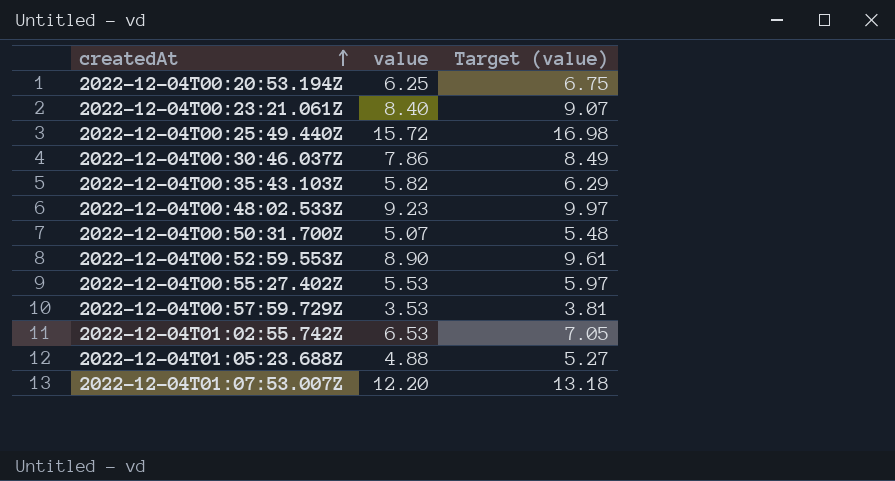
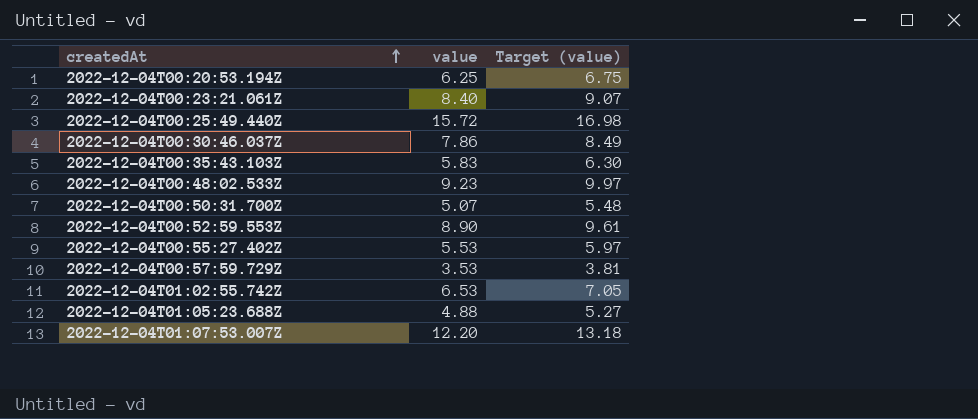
2022-12-04T00:35:43.103Z | value: 5.82 -> 5.83
2022-12-04T00:35:43.103Z | Target (value): 6.29 -> 6.30

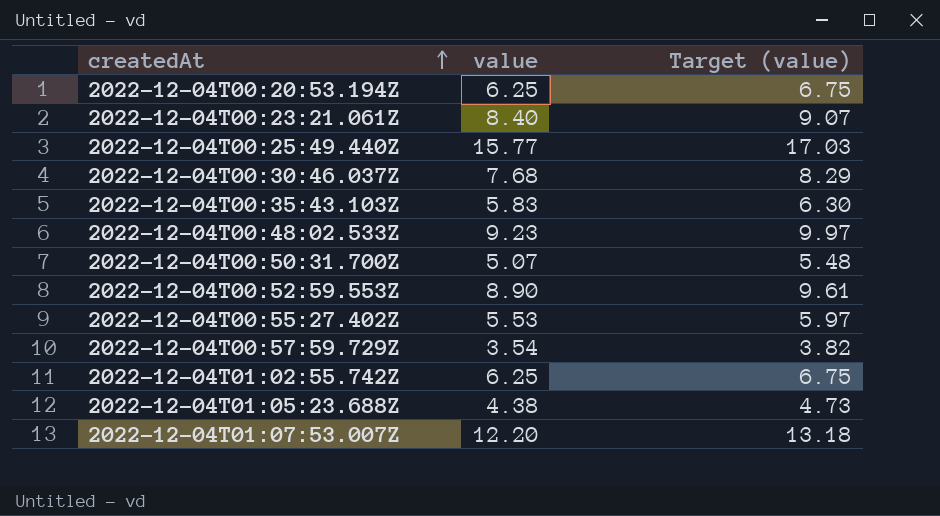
2022-12-04T00:25:49.440Z | value: 15.72 -> 15.77
2022-12-04T00:25:49.440Z | Target (value): 16.98 -> 17.03
2022-12-04T00:30:46.037Z | value: 7.86 -> 7.68
2022-12-04T00:30:46.037Z | Target (value): 8.49 -> 8.29
2022-12-04T00:57:59.729Z | value: 3.53 -> 3.54
2022-12-04T00:57:59.729Z | Target (value): 3.81 -> 3.82
2022-12-04T01:02:55.742Z | value: 6.53 -> 6.25
2022-12-04T01:02:55.742Z | Target (value): 7.05 -> 6.75
2022-12-04T01:05:23.688Z | value: 4.88 -> 4.38
2022-12-04T01:05:23.688Z | Target (value): 5.27 -> 4.73

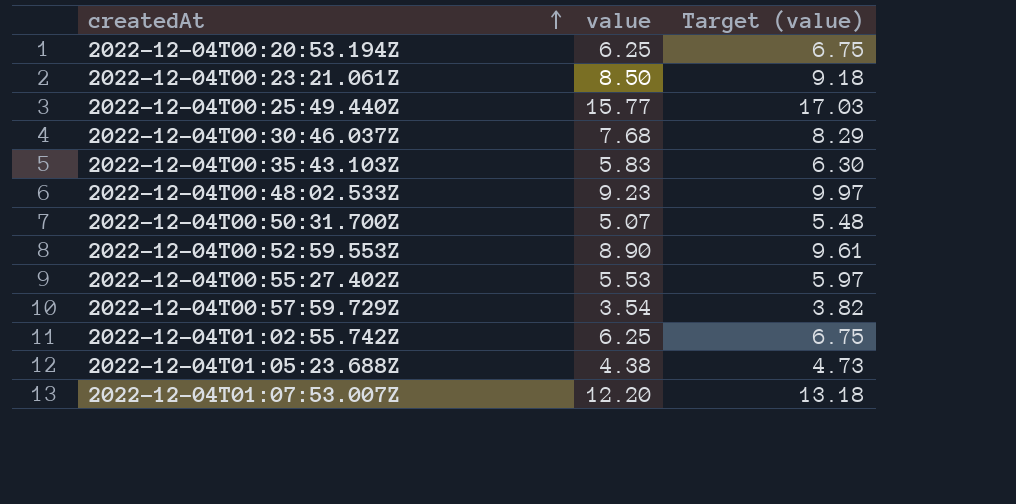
2022-12-04T00:23:21.061Z | value: 8.40 -> 8.50
2022-12-04T00:23:21.061Z | Target (value): 9.07 -> 9.18

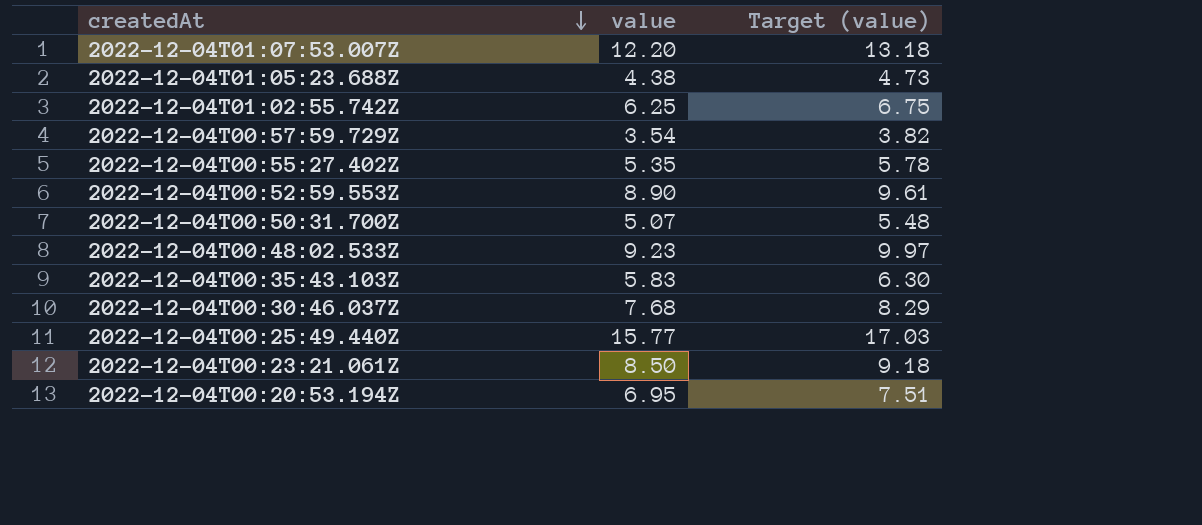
row order: createdAt ascending -> createdAt descending
2022-12-04T00:55:27.402Z | value: 5.53 -> 5.35
2022-12-04T00:55:27.402Z | Target (value): 5.97 -> 5.78
2022-12-04T00:20:53.194Z | value: 6.25 -> 6.95
2022-12-04T00:20:53.194Z | Target (value): 6.75 -> 7.51

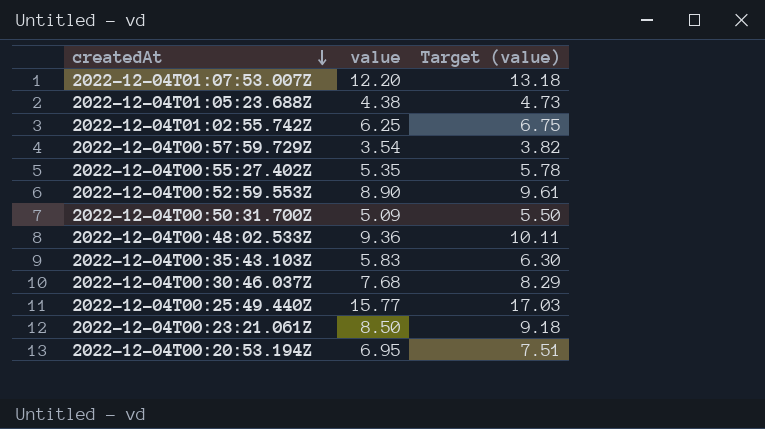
2022-12-04T00:50:31.700Z | value: 5.07 -> 5.09
2022-12-04T00:50:31.700Z | Target (value): 5.48 -> 5.50
2022-12-04T00:48:02.533Z | value: 9.23 -> 9.36
2022-12-04T00:48:02.533Z | Target (value): 9.97 -> 10.11

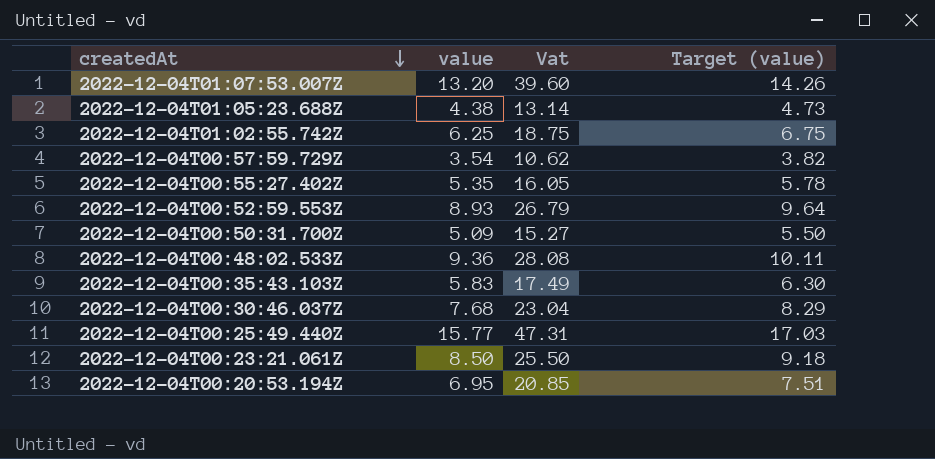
column Vat | formula: none -> [value] * 3
2022-12-04T01:07:53.007Z | value: 12.20 -> 13.20
2022-12-04T01:07:53.007Z | Target (value): 13.18 -> 14.26
2022-12-04T00:52:59.553Z | value: 8.90 -> 8.93
2022-12-04T00:52:59.553Z | Target (value): 9.61 -> 9.64

